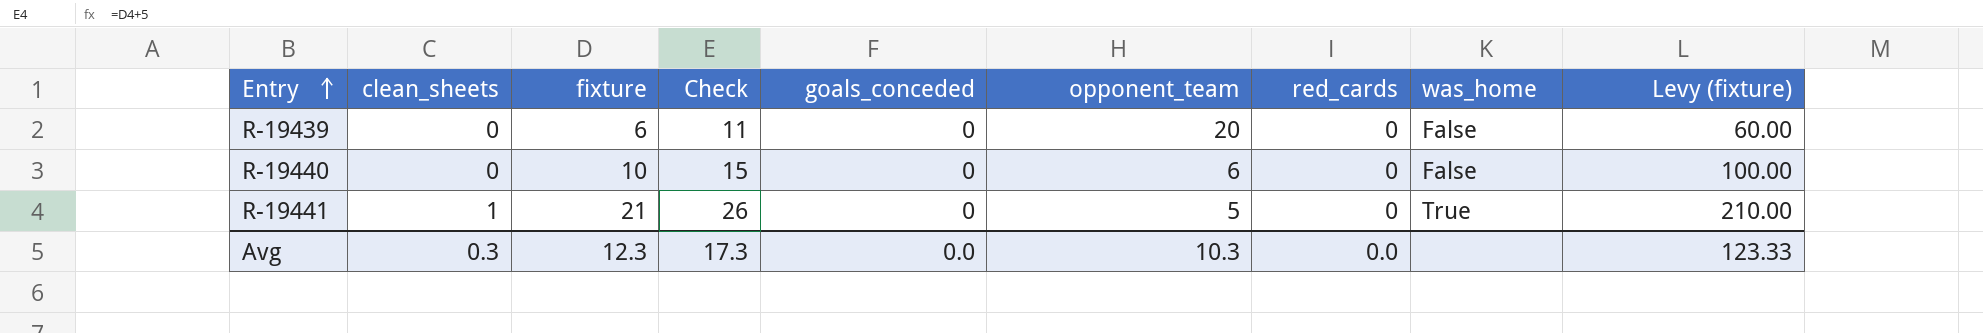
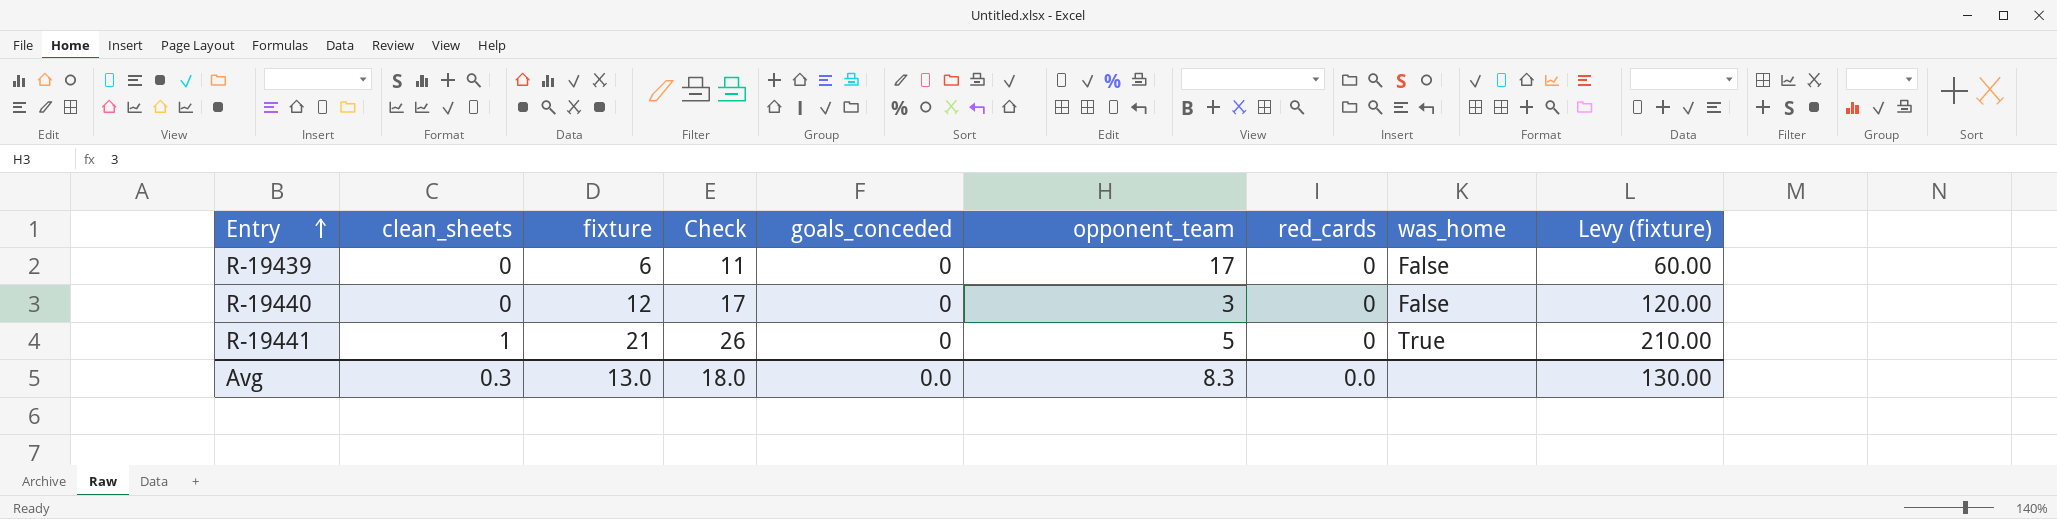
R-19439 | opponent_team: 20 -> 17
R-19440 | fixture: 10 -> 12
R-19440 | Check: 15 -> 17
R-19440 | opponent_team: 6 -> 3
R-19440 | Levy (fixture): 100.00 -> 120.00
Avg | fixture: 12.3 -> 13.0
Avg | Check: 17.3 -> 18.0
Avg | opponent_team: 10.3 -> 8.3
Avg | Levy (fixture): 123.33 -> 130.00

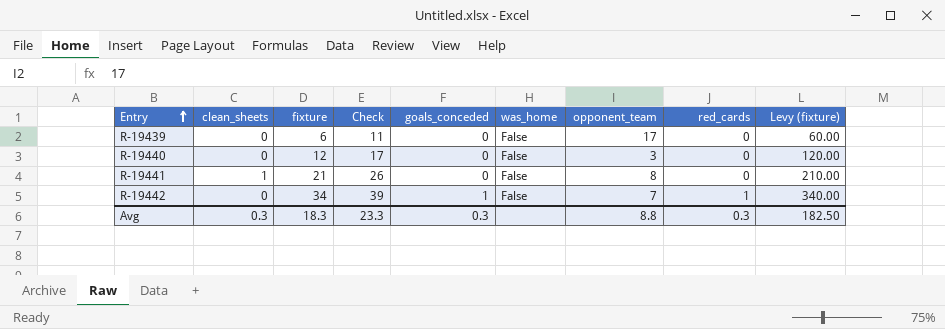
column was_home | position: 8 -> 6
R-19441 | was_home: True -> False
R-19441 | opponent_team: 5 -> 8
row R-19442: none -> 0 | 34 | 39 | 1 | False | 7 | 1 | 340.00
Avg | fixture: 13.0 -> 18.3
Avg | Check: 18.0 -> 23.3
Avg | goals_conceded: 0.0 -> 0.3
Avg | opponent_team: 8.3 -> 8.8
Avg | red_cards: 0.0 -> 0.3
Avg | Levy (fixture): 130.00 -> 182.50

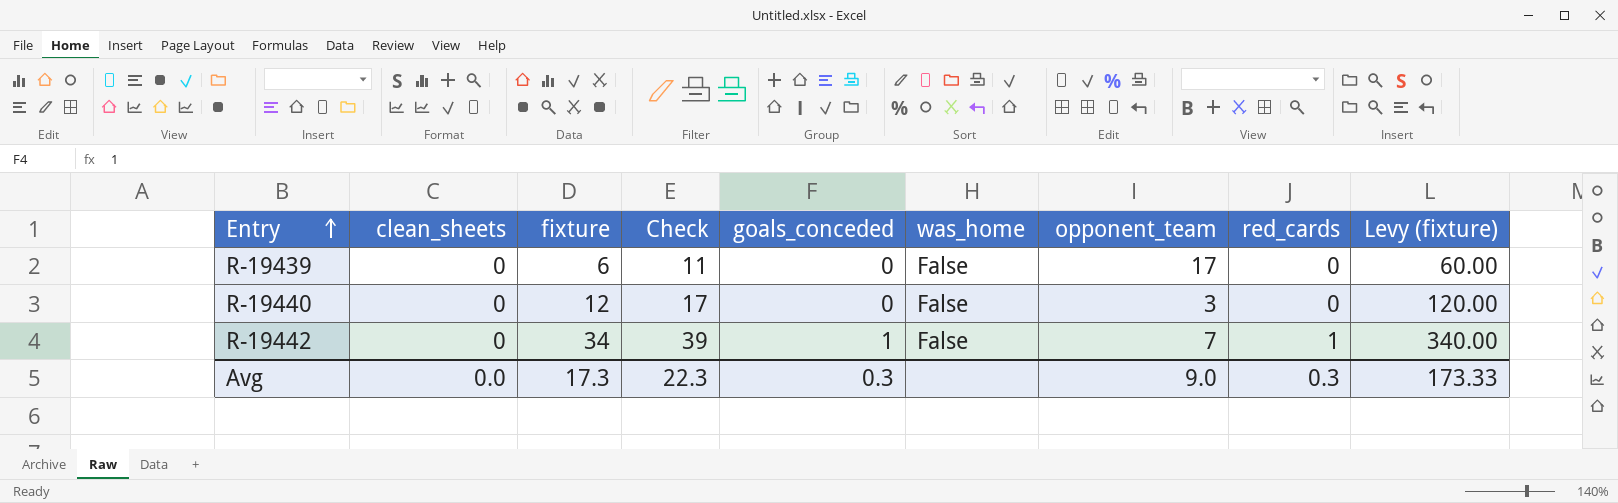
row R-19441: 1 | 21 | 26 | 0 | False | 8 | 0 | 210.00 -> none
Avg | clean_sheets: 0.3 -> 0.0
Avg | fixture: 18.3 -> 17.3
Avg | Check: 23.3 -> 22.3
Avg | opponent_team: 8.8 -> 9.0
Avg | Levy (fixture): 182.50 -> 173.33

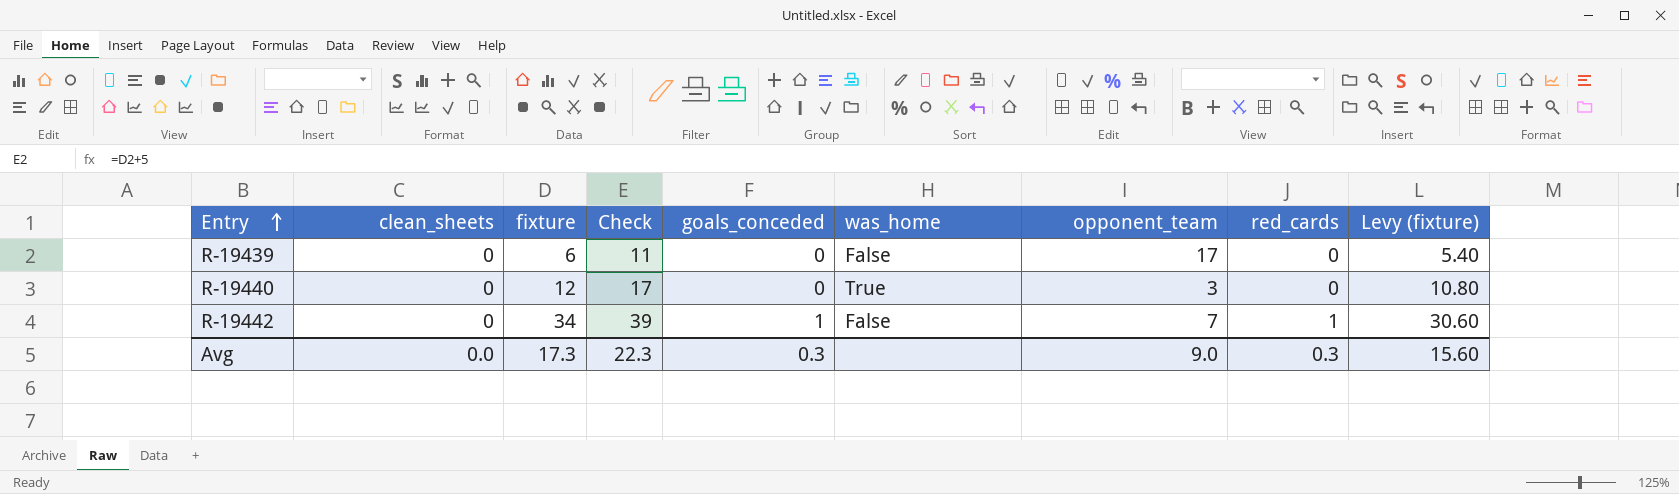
column Levy (fixture) | formula: [fixture] * 10 -> [fixture] * 0.9
R-19440 | was_home: False -> True
Avg | Levy (fixture): 173.33 -> 15.60

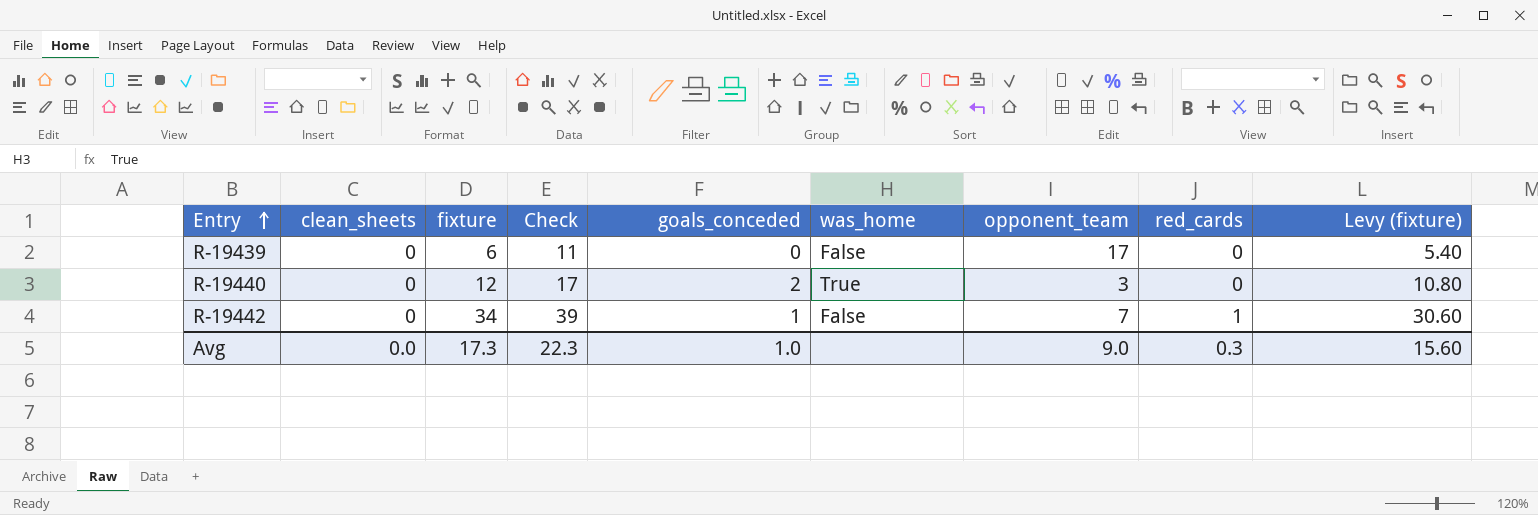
R-19440 | goals_conceded: 0 -> 2
Avg | goals_conceded: 0.3 -> 1.0

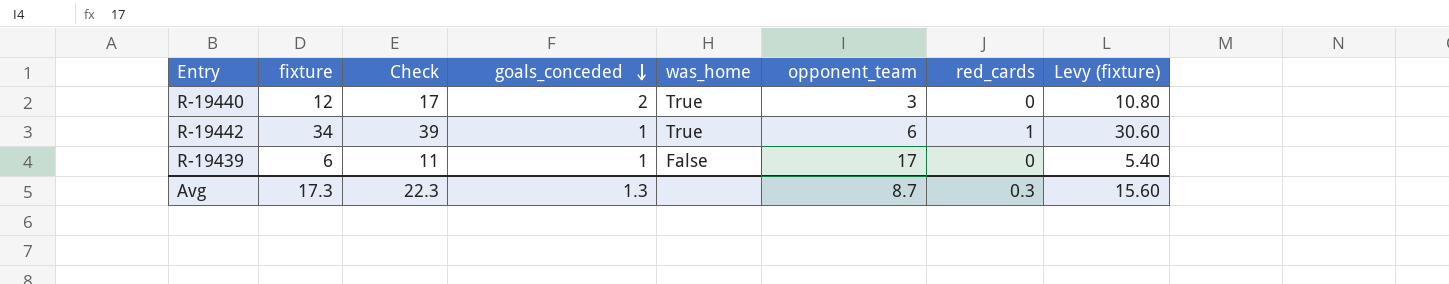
row order: Entry ascending -> goals_conceded descending
column clean_sheets | position: 2 -> none
R-19442 | was_home: False -> True
R-19442 | opponent_team: 7 -> 6
R-19439 | goals_conceded: 0 -> 1
Avg | goals_conceded: 1.0 -> 1.3
Avg | opponent_team: 9.0 -> 8.7

